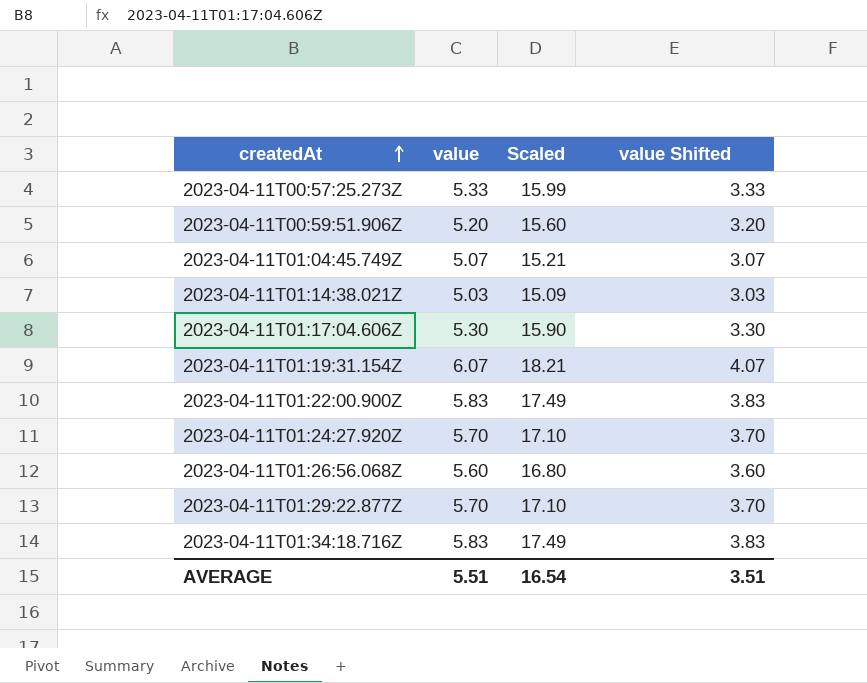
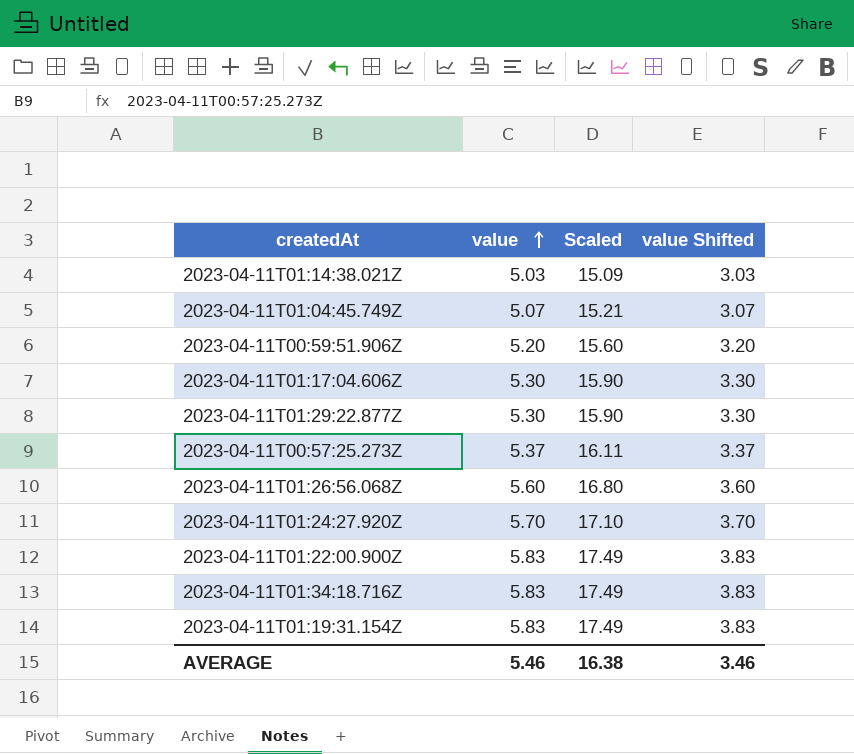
row order: createdAt ascending -> value ascending
2023-04-11T01:29:22.877Z | value: 5.70 -> 5.30
2023-04-11T01:29:22.877Z | Scaled: 17.10 -> 15.90
2023-04-11T01:29:22.877Z | value Shifted: 3.70 -> 3.30
2023-04-11T00:57:25.273Z | value: 5.33 -> 5.37
2023-04-11T00:57:25.273Z | Scaled: 15.99 -> 16.11
2023-04-11T00:57:25.273Z | value Shifted: 3.33 -> 3.37
2023-04-11T01:19:31.154Z | value: 6.07 -> 5.83
2023-04-11T01:19:31.154Z | Scaled: 18.21 -> 17.49
2023-04-11T01:19:31.154Z | value Shifted: 4.07 -> 3.83
AVERAGE | value: 5.51 -> 5.46
AVERAGE | Scaled: 16.54 -> 16.38
AVERAGE | value Shifted: 3.51 -> 3.46

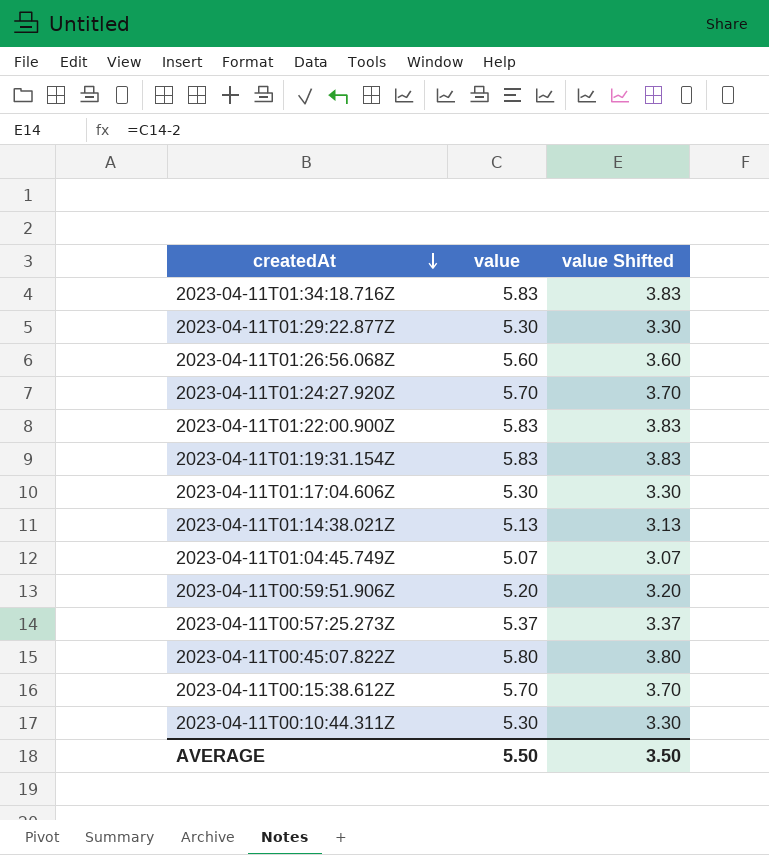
row order: value ascending -> createdAt descending
column Scaled | formula: [value] * 3 -> none
2023-04-11T01:14:38.021Z | value: 5.03 -> 5.13
2023-04-11T01:14:38.021Z | value Shifted: 3.03 -> 3.13
row 2023-04-11T00:45:07.822Z: none -> 5.80 | 3.80
row 2023-04-11T00:15:38.612Z: none -> 5.70 | 3.70
row 2023-04-11T00:10:44.311Z: none -> 5.30 | 3.30
AVERAGE | value: 5.46 -> 5.50
AVERAGE | value Shifted: 3.46 -> 3.50

